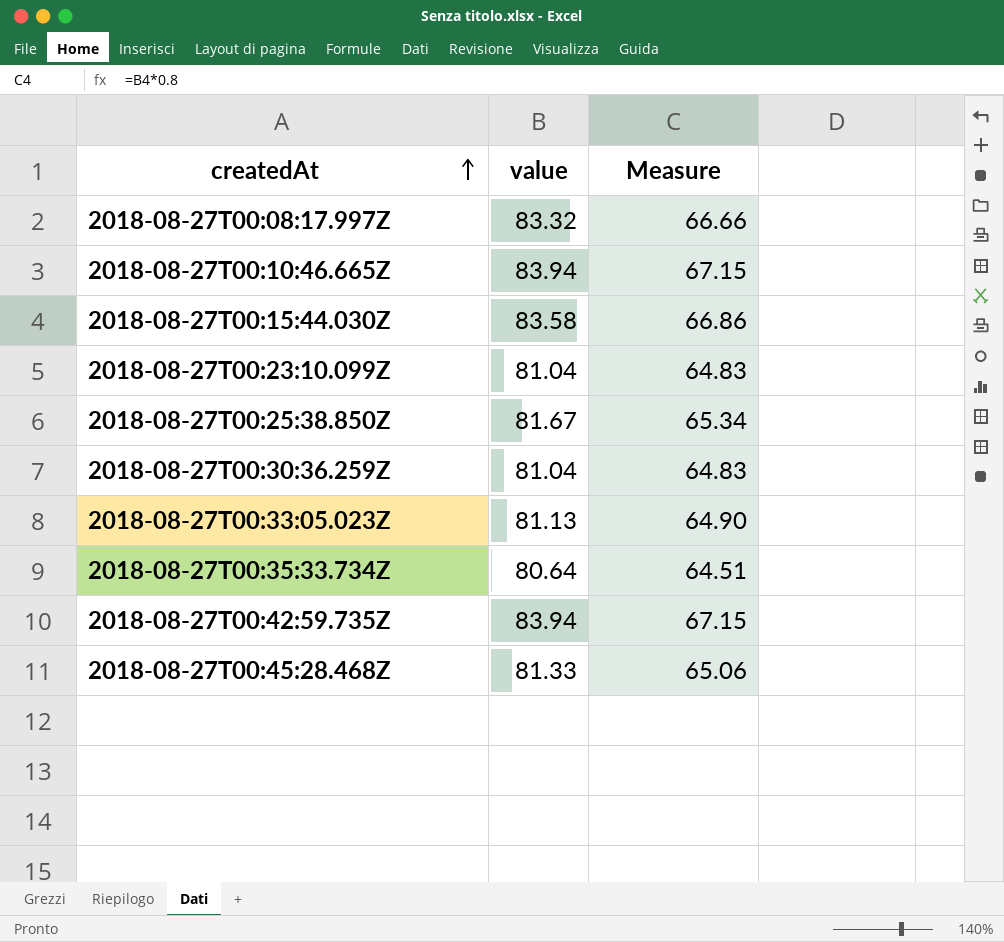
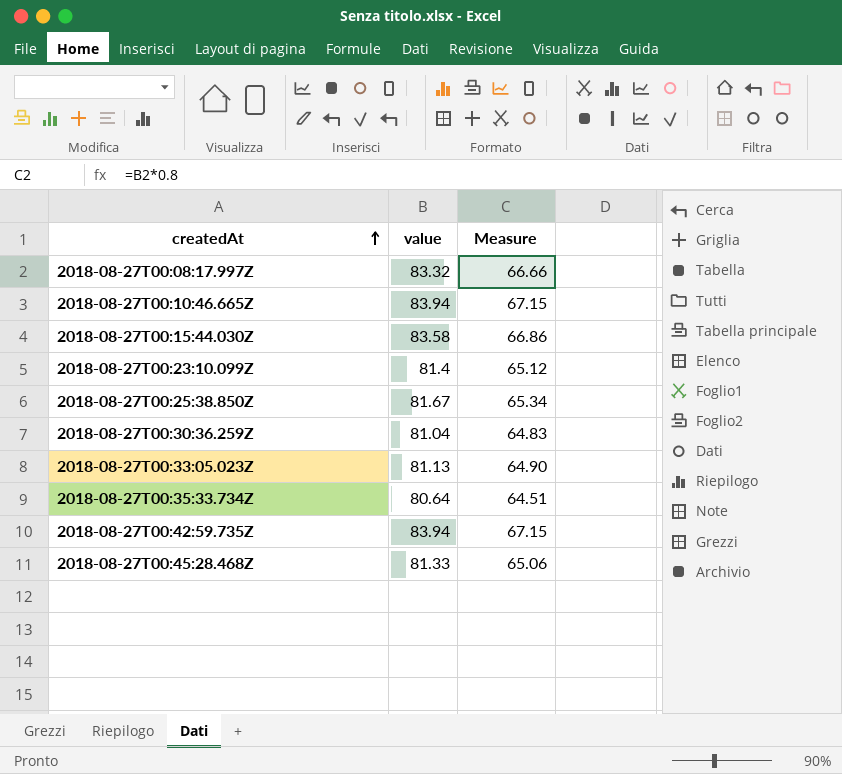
2018-08-27T00:23:10.099Z | value: 81.04 -> 81.4
2018-08-27T00:23:10.099Z | Measure: 64.83 -> 65.12

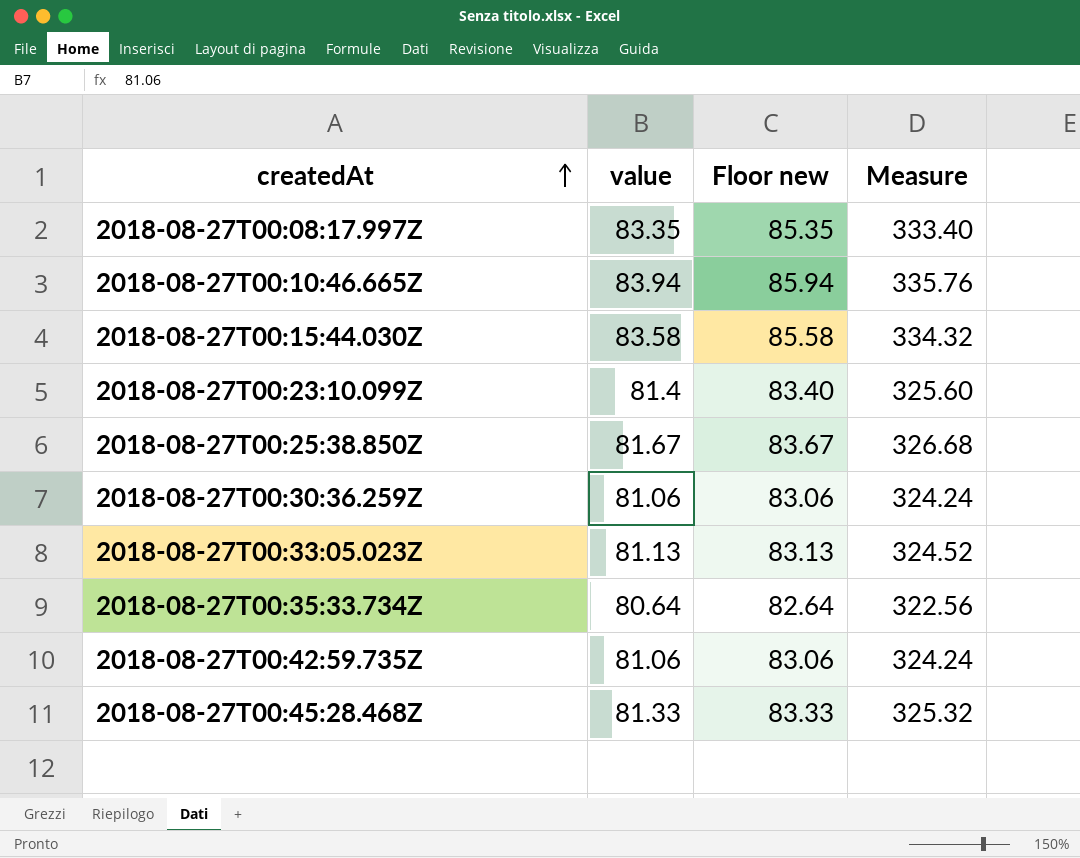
column Floor new | formula: none -> [value] + 2
column Measure | formula: [value] * 0.8 -> [value] * 4
2018-08-27T00:08:17.997Z | value: 83.32 -> 83.35
2018-08-27T00:30:36.259Z | value: 81.04 -> 81.06
2018-08-27T00:42:59.735Z | value: 83.94 -> 81.06

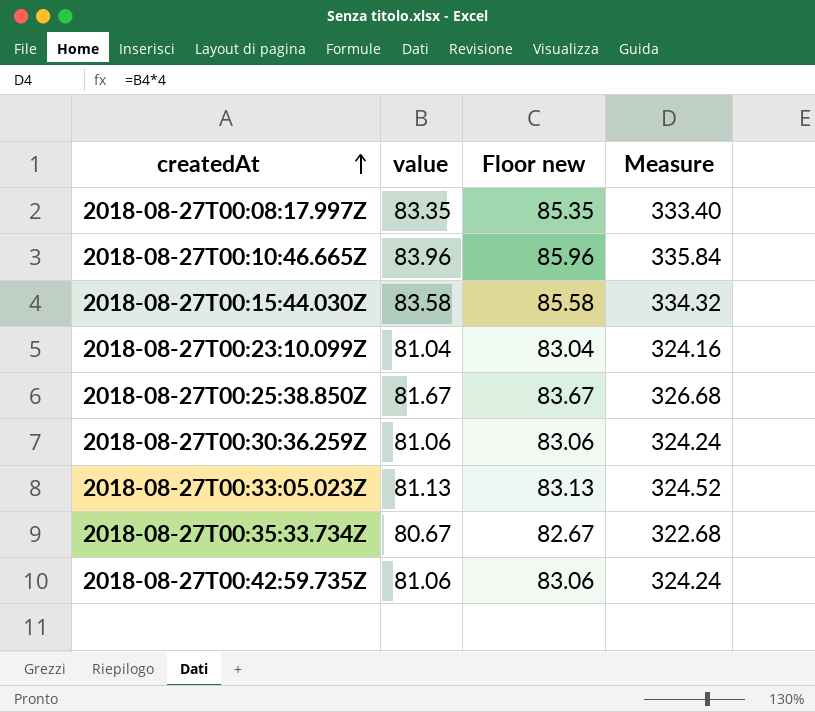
row 2018-08-27T00:45:28.468Z: 81.33 | 83.33 | 325.32 -> none
2018-08-27T00:10:46.665Z | value: 83.94 -> 83.96
2018-08-27T00:10:46.665Z | Floor new: 85.94 -> 85.96
2018-08-27T00:10:46.665Z | Measure: 335.76 -> 335.84
2018-08-27T00:23:10.099Z | value: 81.4 -> 81.04
2018-08-27T00:23:10.099Z | Floor new: 83.40 -> 83.04
2018-08-27T00:23:10.099Z | Measure: 325.60 -> 324.16
2018-08-27T00:35:33.734Z | value: 80.64 -> 80.67
2018-08-27T00:35:33.734Z | Floor new: 82.64 -> 82.67
2018-08-27T00:35:33.734Z | Measure: 322.56 -> 322.68

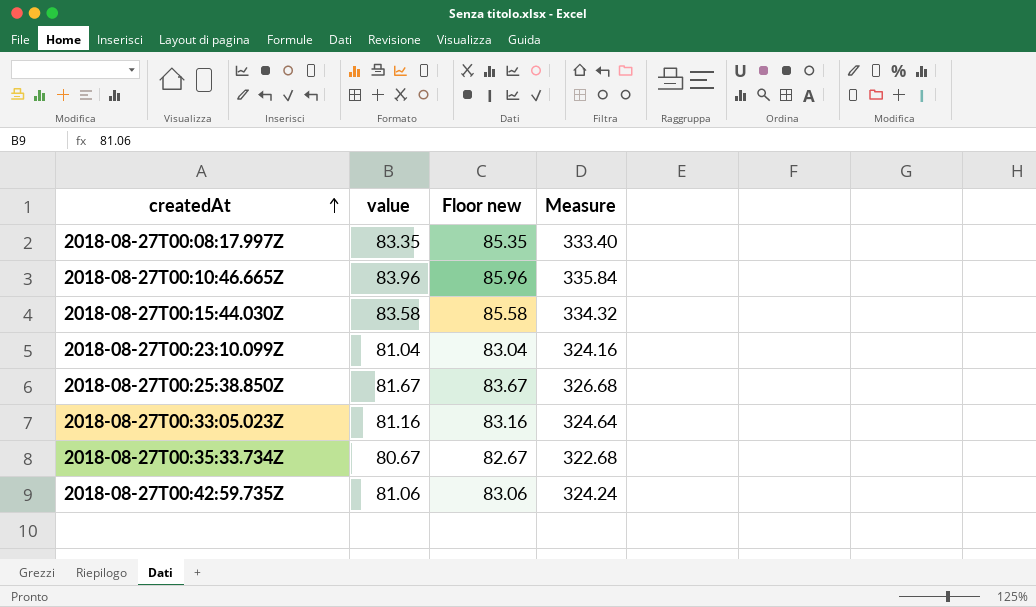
row 2018-08-27T00:30:36.259Z: 81.06 | 83.06 | 324.24 -> none
2018-08-27T00:33:05.023Z | value: 81.13 -> 81.16
2018-08-27T00:33:05.023Z | Floor new: 83.13 -> 83.16
2018-08-27T00:33:05.023Z | Measure: 324.52 -> 324.64

